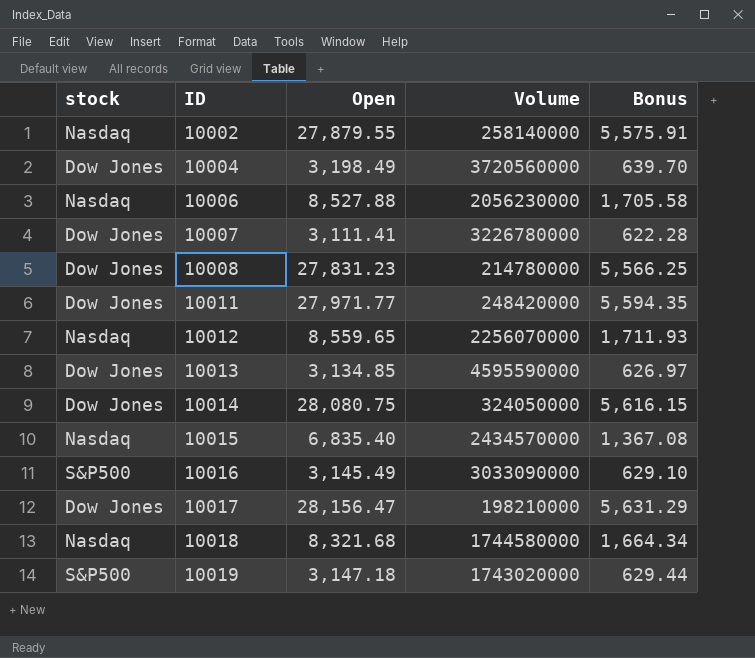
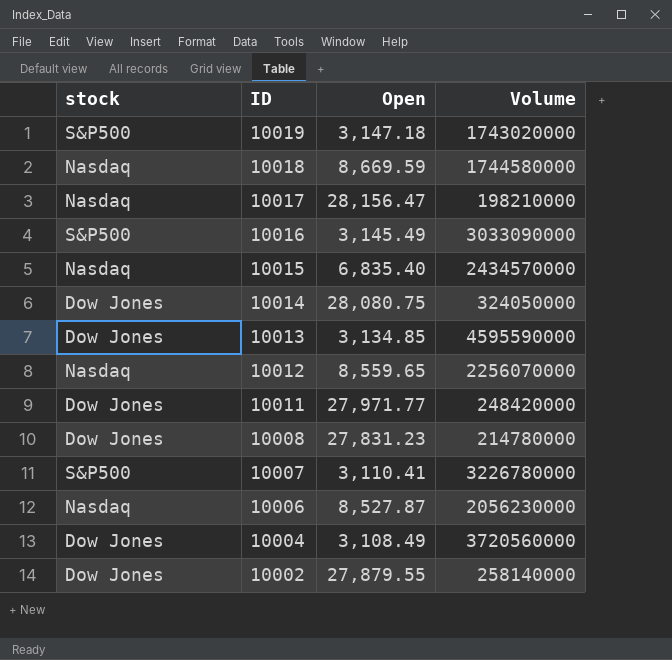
row order: ID ascending -> ID descending
column Bonus | formula: [Open] * 0.2 -> none
10018 | Open: 8,321.68 -> 8,669.59
10017 | stock: Dow Jones -> Nasdaq
10007 | stock: Dow Jones -> S&P500
10007 | Open: 3,111.41 -> 3,110.41
10006 | Open: 8,527.88 -> 8,527.87
10004 | Open: 3,198.49 -> 3,108.49
10002 | stock: Nasdaq -> Dow Jones

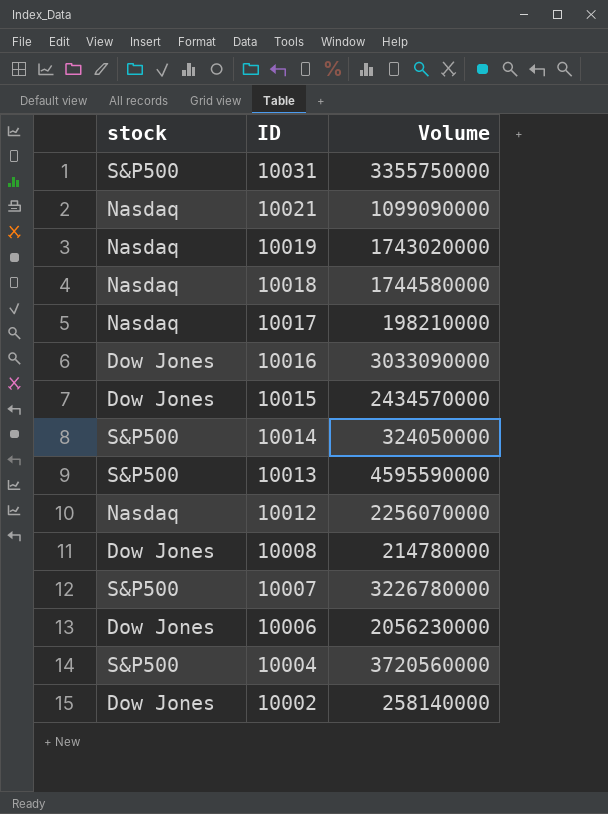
column Open | position: 3 -> none
row 10011: Dow Jones | 27,971.77 | 248420000 -> none
row 10031: none -> S&P500 | 3355750000
row 10021: none -> Nasdaq | 1099090000
10019 | stock: S&P500 -> Nasdaq
10016 | stock: S&P500 -> Dow Jones
10015 | stock: Nasdaq -> Dow Jones
10014 | stock: Dow Jones -> S&P500
10013 | stock: Dow Jones -> S&P500
10006 | stock: Nasdaq -> Dow Jones
10004 | stock: Dow Jones -> S&P500

